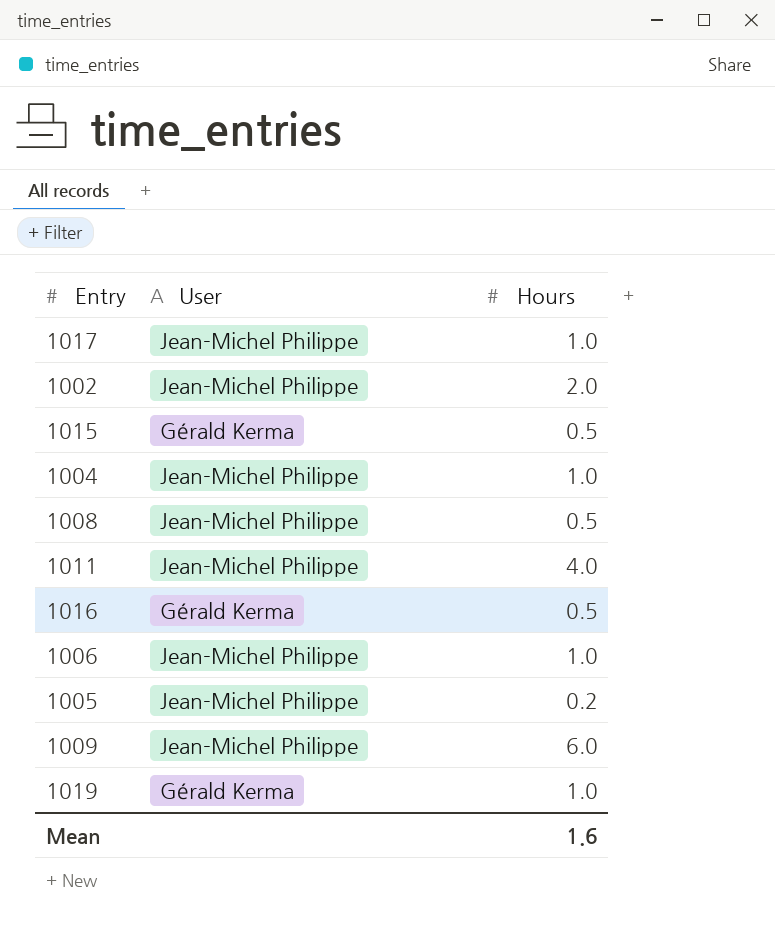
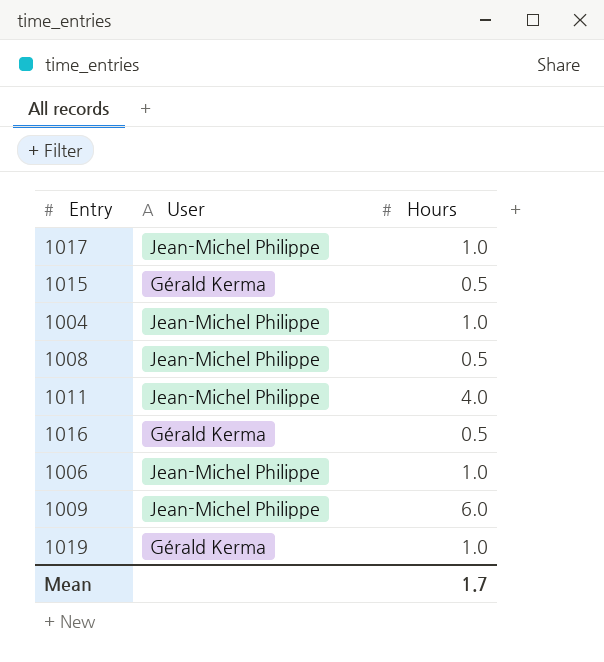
row 1002: Jean-Michel Philippe | 2.0 -> none
row 1005: Jean-Michel Philippe | 0.2 -> none
Mean | Hours: 1.6 -> 1.7

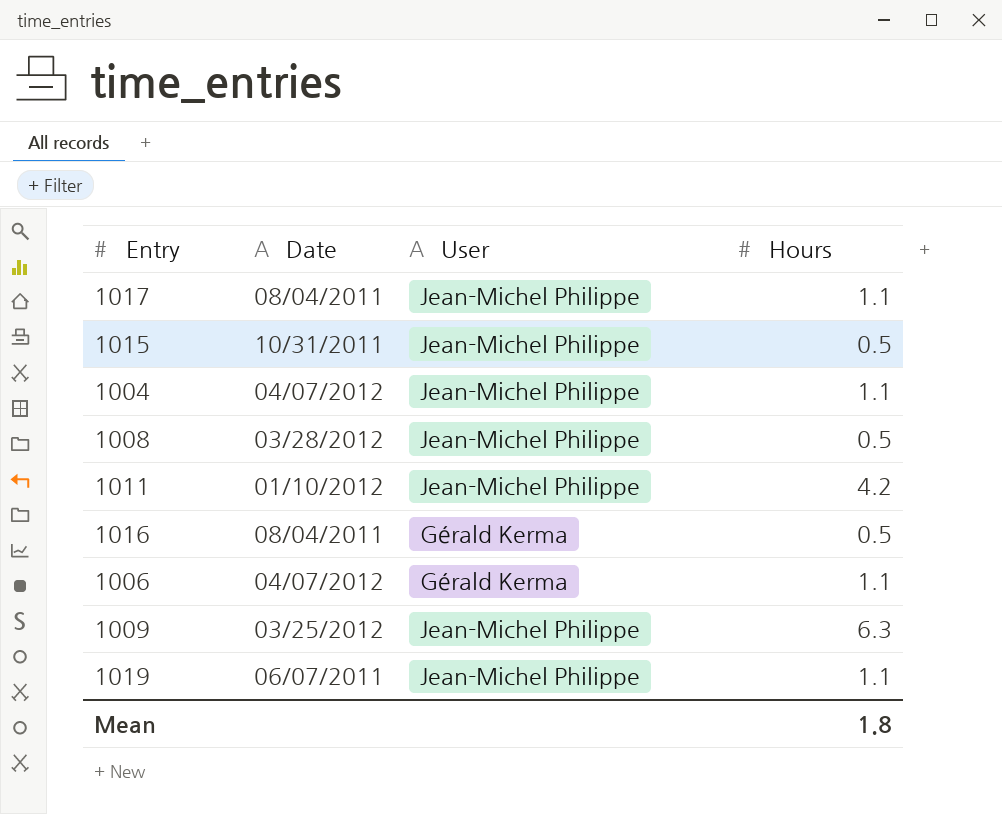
column Date | position: none -> 2
1017 | Hours: 1.0 -> 1.1
1015 | User: Gérald Kerma -> Jean-Michel Philippe
1004 | Hours: 1.0 -> 1.1
1011 | Hours: 4.0 -> 4.2
1006 | User: Jean-Michel Philippe -> Gérald Kerma
1006 | Hours: 1.0 -> 1.1
1009 | Hours: 6.0 -> 6.3
1019 | User: Gérald Kerma -> Jean-Michel Philippe
1019 | Hours: 1.0 -> 1.1
Mean | Hours: 1.7 -> 1.8

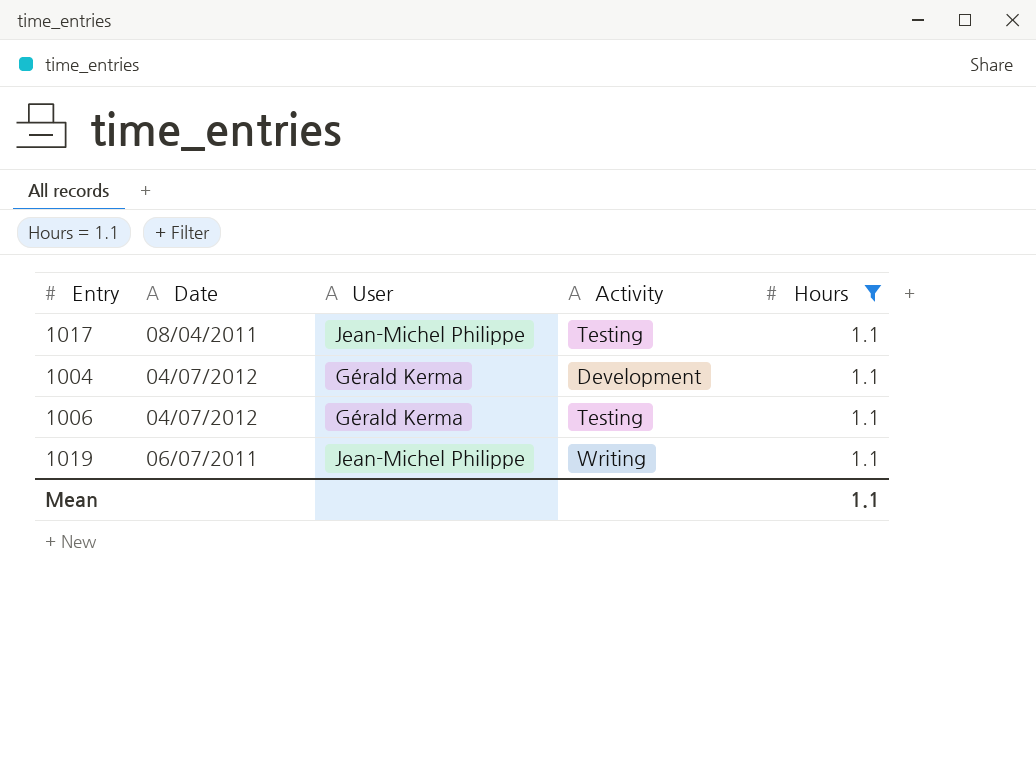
filter: none -> Hours = 1.1
column Activity | position: none -> 4
1004 | User: Jean-Michel Philippe -> Gérald Kerma
Mean | Hours: 1.8 -> 1.1

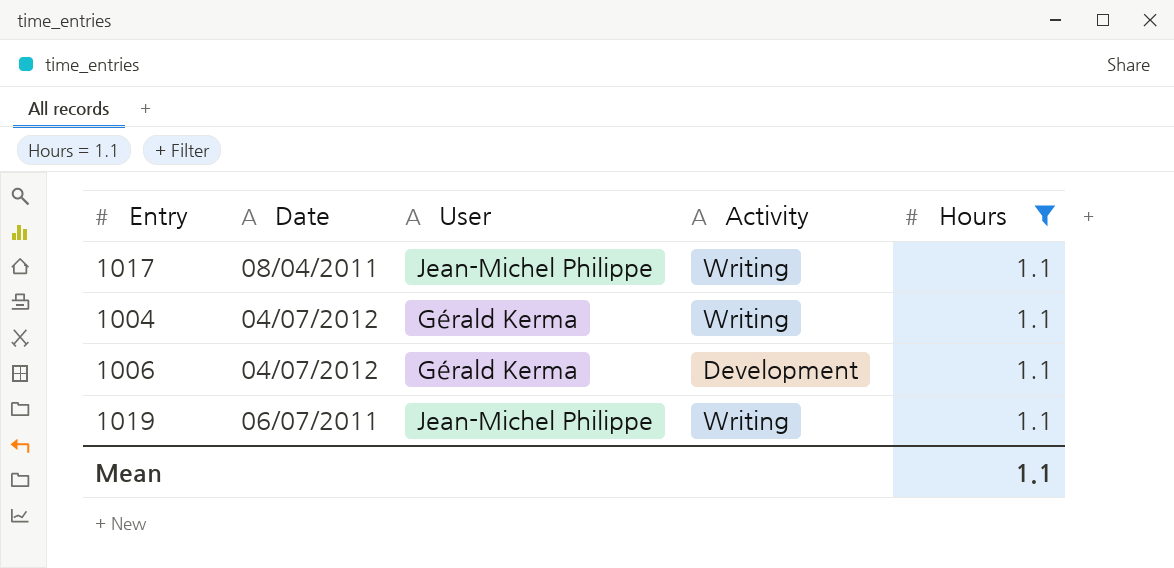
1017 | Activity: Testing -> Writing
1004 | Activity: Development -> Writing
1006 | Activity: Testing -> Development

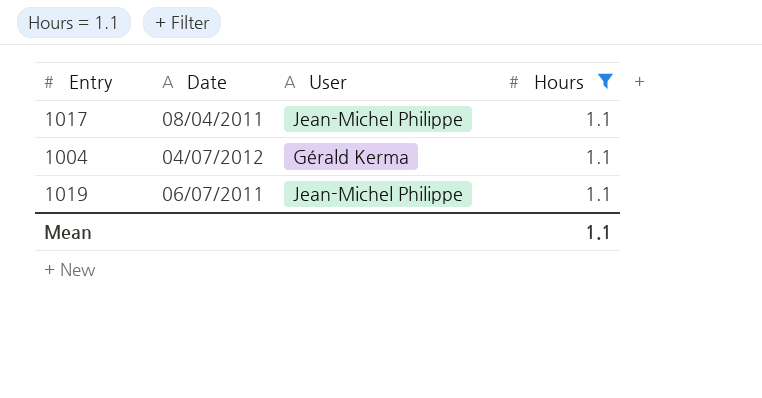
column Activity | position: 4 -> none
row 1006: 04/07/2012 | Gérald Kerma | Development | 1.1 -> none

